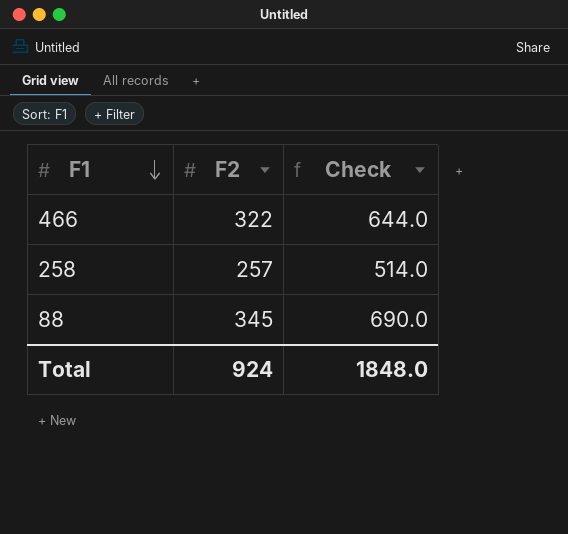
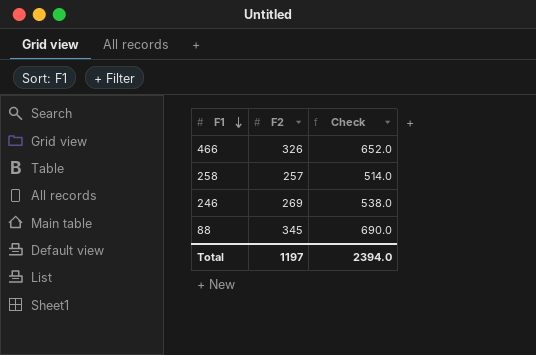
466 | F2: 322 -> 326
466 | Check: 644.0 -> 652.0
row 246: none -> 269 | 538.0
Total | F2: 924 -> 1197
Total | Check: 1848.0 -> 2394.0

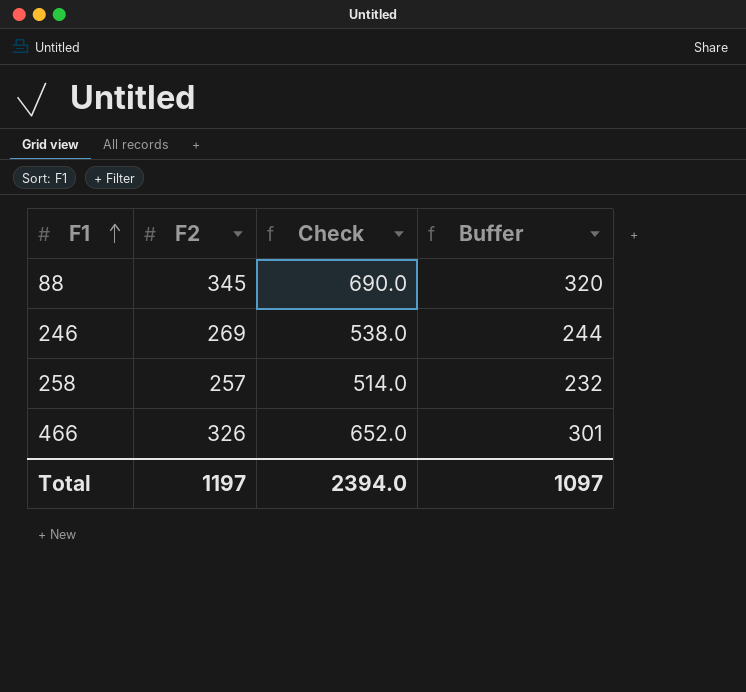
row order: F1 descending -> F1 ascending
column Buffer | formula: none -> [F2] - 25

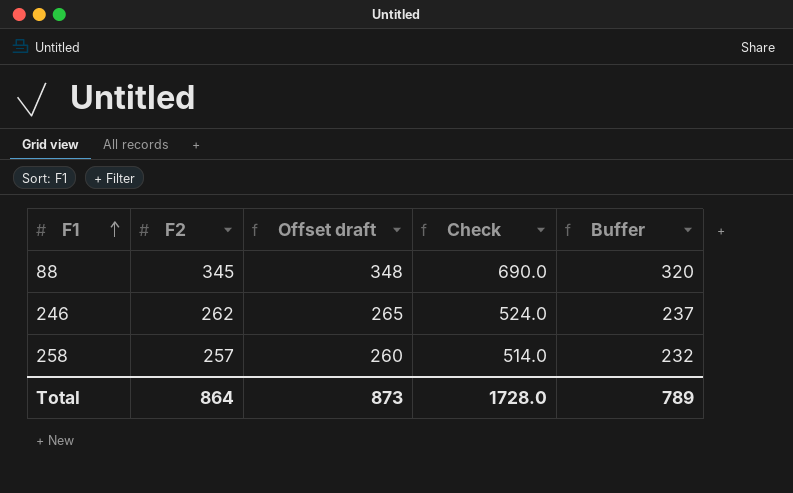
column Offset draft | formula: none -> [F2] + 3
row 466: 326 | 652.0 | 301 -> none
246 | F2: 269 -> 262
246 | Check: 538.0 -> 524.0
246 | Buffer: 244 -> 237
Total | F2: 1197 -> 864
Total | Check: 2394.0 -> 1728.0
Total | Buffer: 1097 -> 789

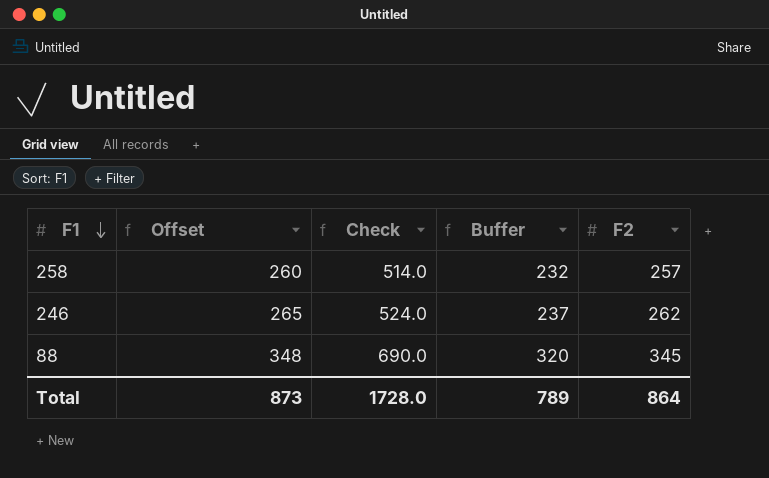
row order: F1 ascending -> F1 descending
column name: Offset draft -> Offset
column F2 | position: 2 -> 5

